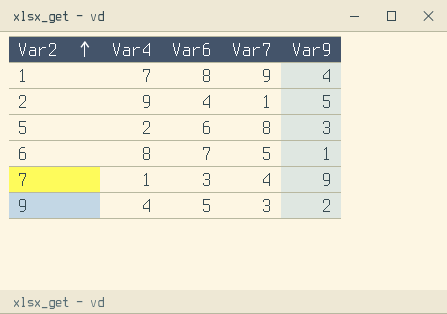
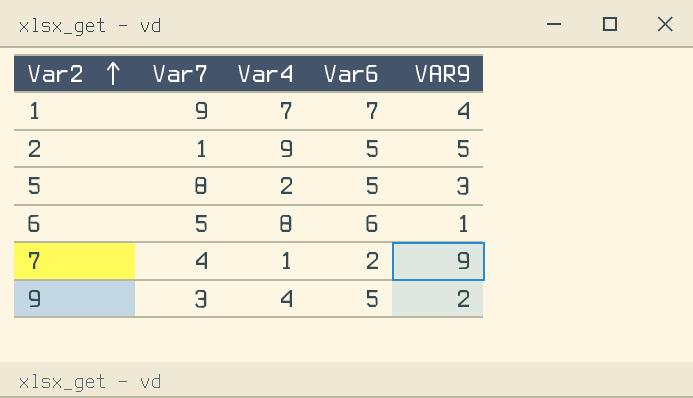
column Var7 | position: 4 -> 2
column name: Var9 -> VAR9
1 | Var6: 8 -> 7
2 | Var6: 4 -> 5
5 | Var6: 6 -> 5
6 | Var6: 7 -> 6
7 | Var6: 3 -> 2

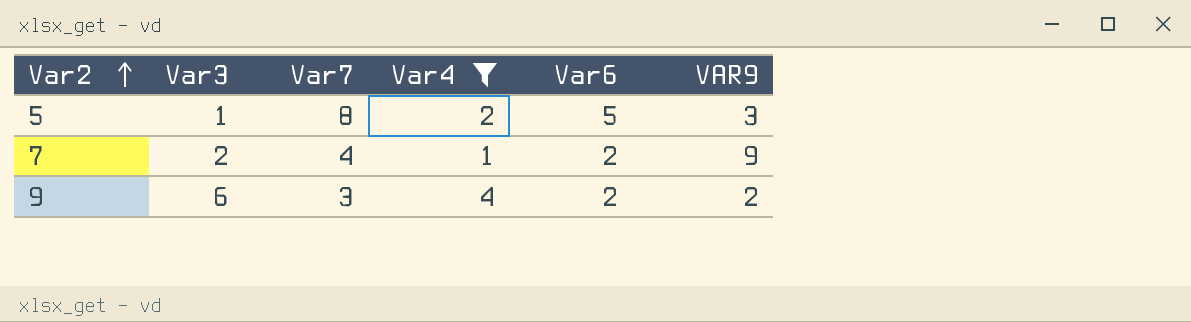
filter: none -> Var4 <= 4
column Var3 | position: none -> 2
9 | Var6: 5 -> 2

